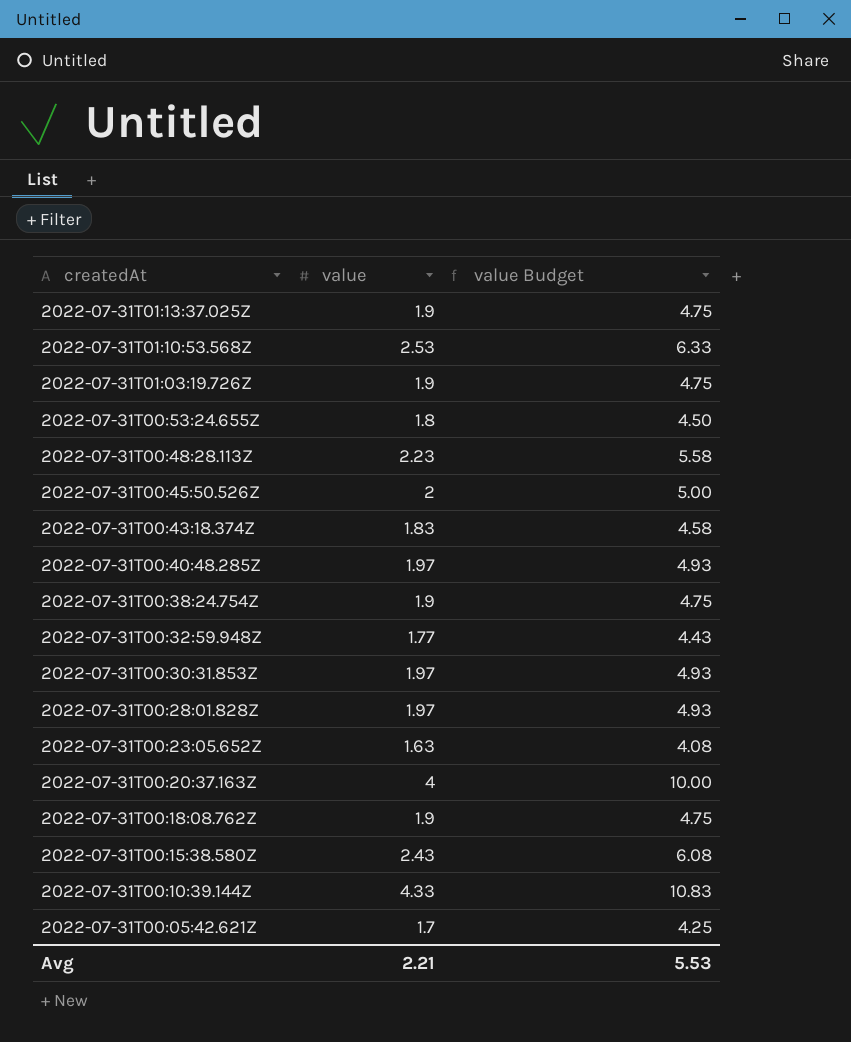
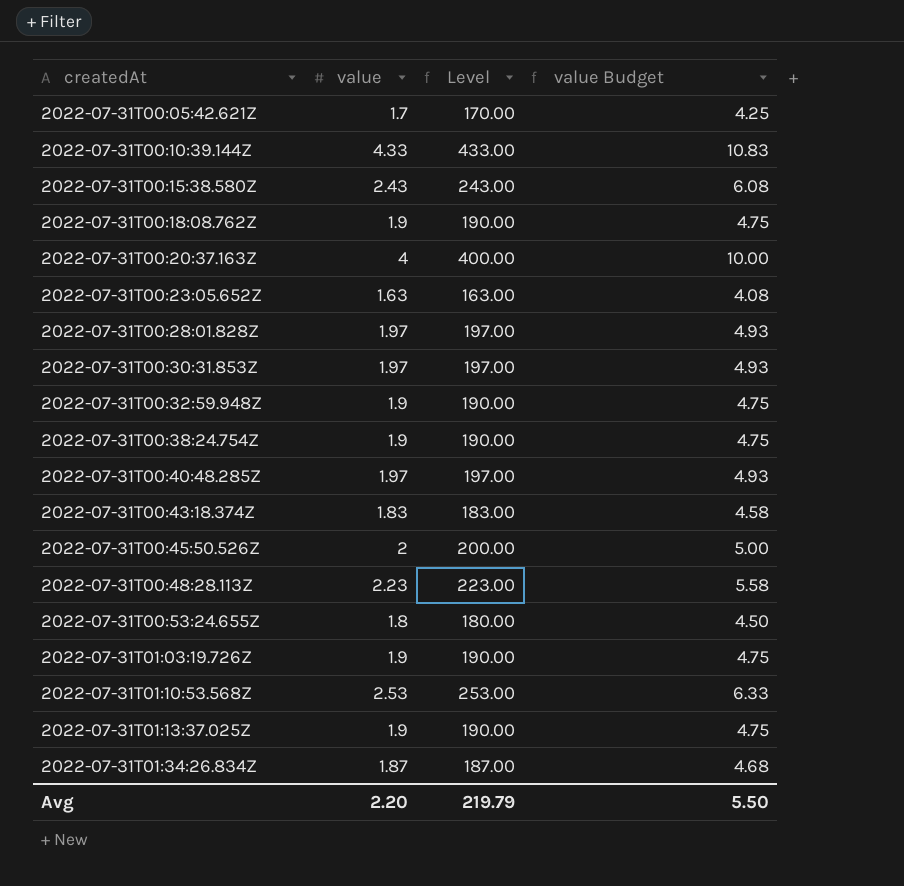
row order: createdAt descending -> createdAt ascending
column Level | formula: none -> [value] * 100
2022-07-31T00:32:59.948Z | value: 1.77 -> 1.9
2022-07-31T00:32:59.948Z | value Budget: 4.43 -> 4.75
row 2022-07-31T01:34:26.834Z: none -> 1.87 | 187.00 | 4.68
Avg | value: 2.21 -> 2.20
Avg | value Budget: 5.53 -> 5.50

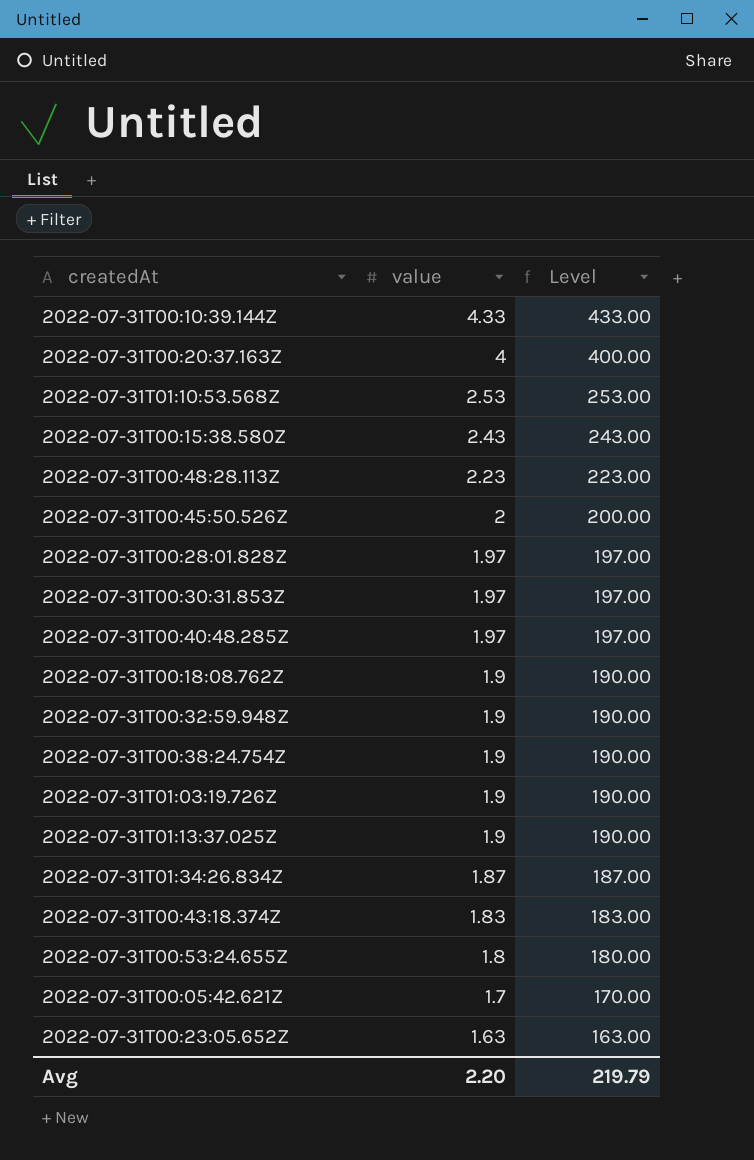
row order: createdAt ascending -> value descending
column value Budget | formula: [value] * 2.5 -> none

